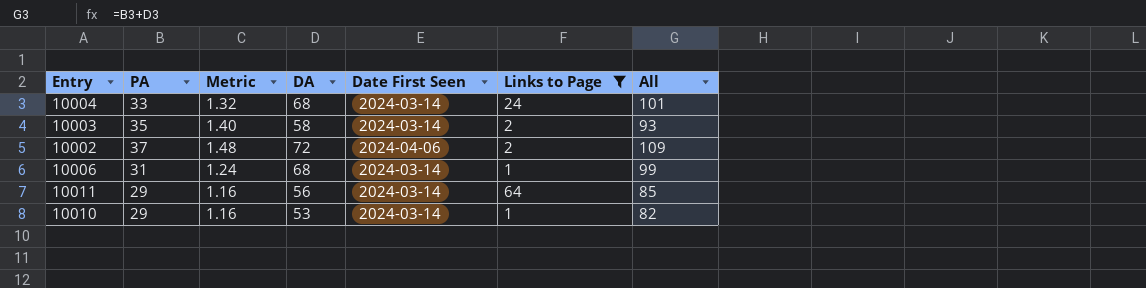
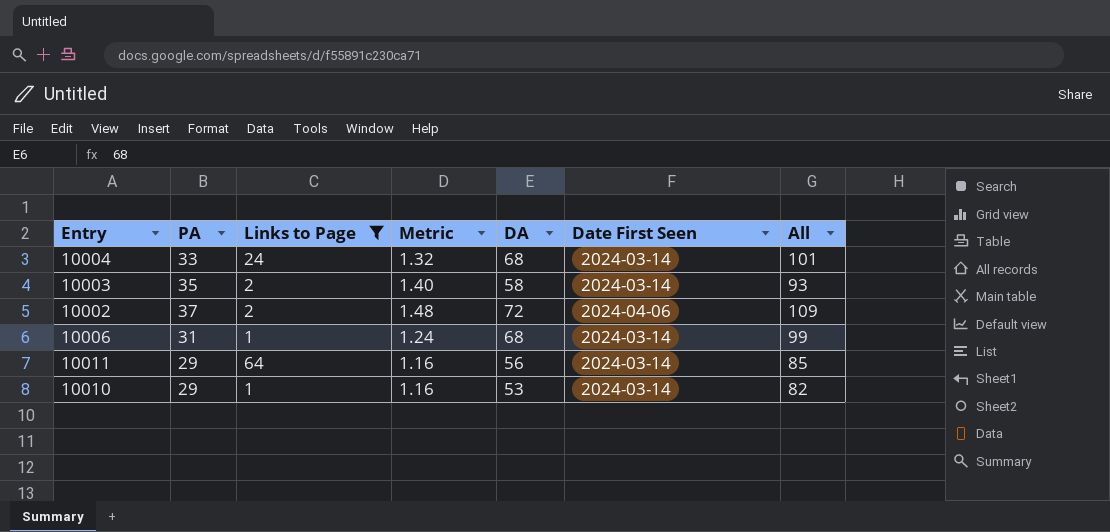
column Links to Page | position: 6 -> 3

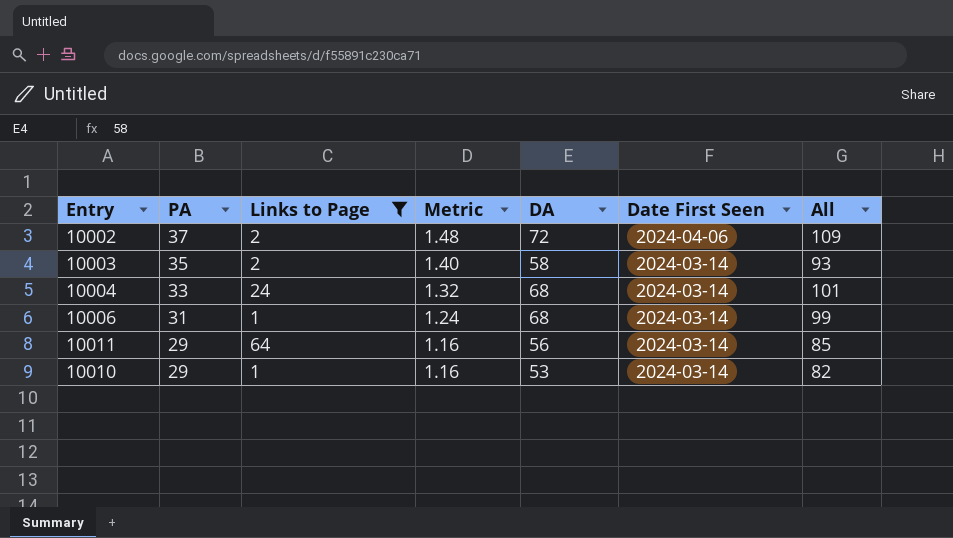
row order: none -> PA descending

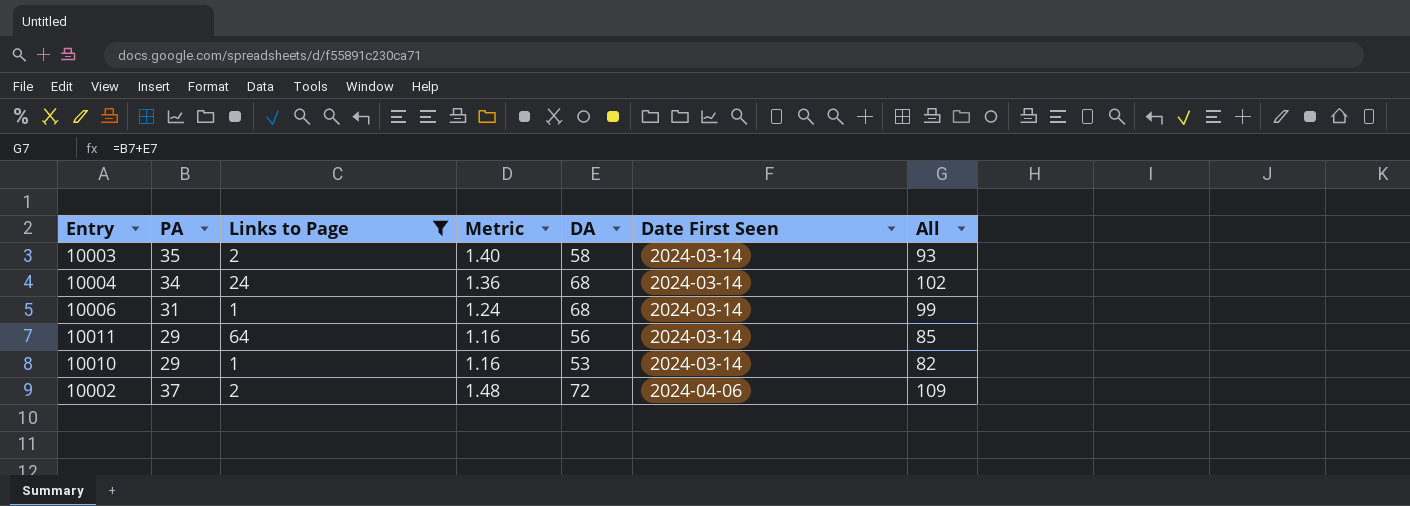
row order: PA descending -> Date First Seen ascending
10004 | PA: 33 -> 34
10004 | Metric: 1.32 -> 1.36
10004 | All: 101 -> 102

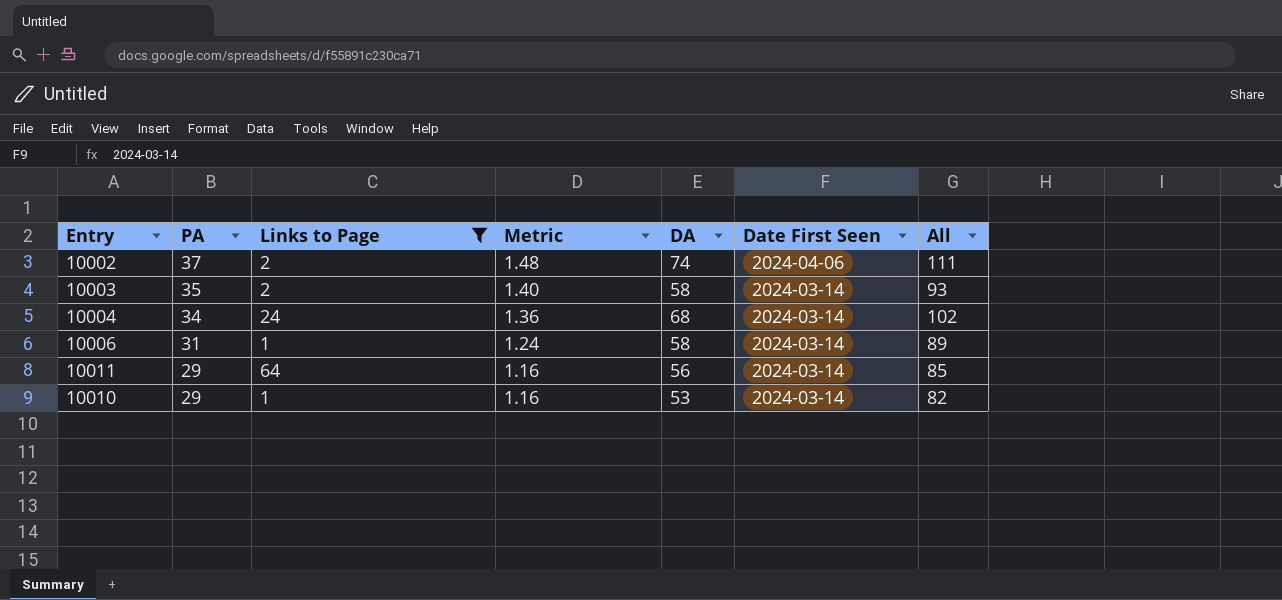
row order: Date First Seen ascending -> PA descending
10002 | DA: 72 -> 74
10002 | All: 109 -> 111
10006 | DA: 68 -> 58
10006 | All: 99 -> 89

